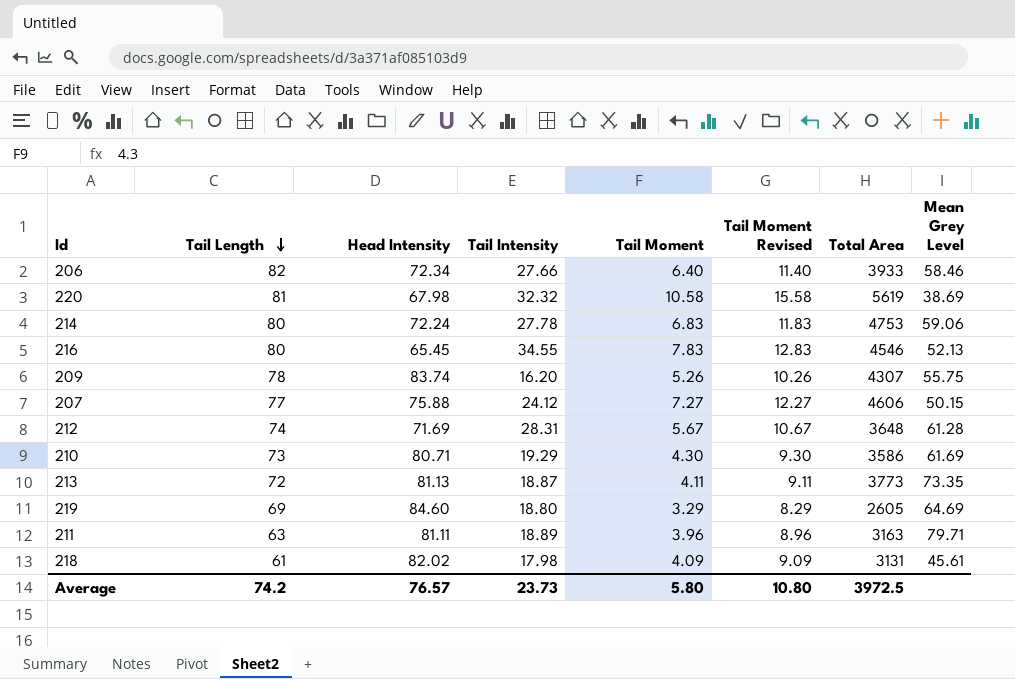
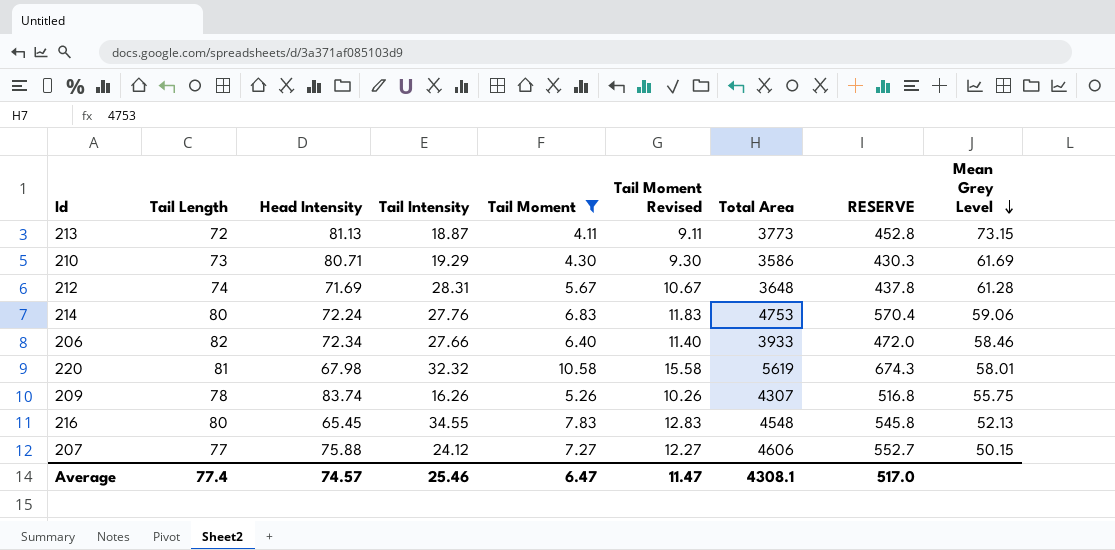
filter: none -> Tail Moment >= 4.11
row order: Tail Length descending -> Mean Grey Level descending
column RESERVE | formula: none -> [Total Area] * 0.12
213 | Mean Grey Level: 73.35 -> 73.15
214 | Tail Intensity: 27.78 -> 27.76
220 | Mean Grey Level: 38.69 -> 58.01
209 | Tail Intensity: 16.20 -> 16.26
216 | Total Area: 4546 -> 4548
Average | Tail Length: 74.2 -> 77.4
Average | Head Intensity: 76.57 -> 74.57
Average | Tail Intensity: 23.73 -> 25.46
Average | Tail Moment: 5.80 -> 6.47
Average | Tail Moment Revised: 10.80 -> 11.47
Average | Total Area: 3972.5 -> 4308.1

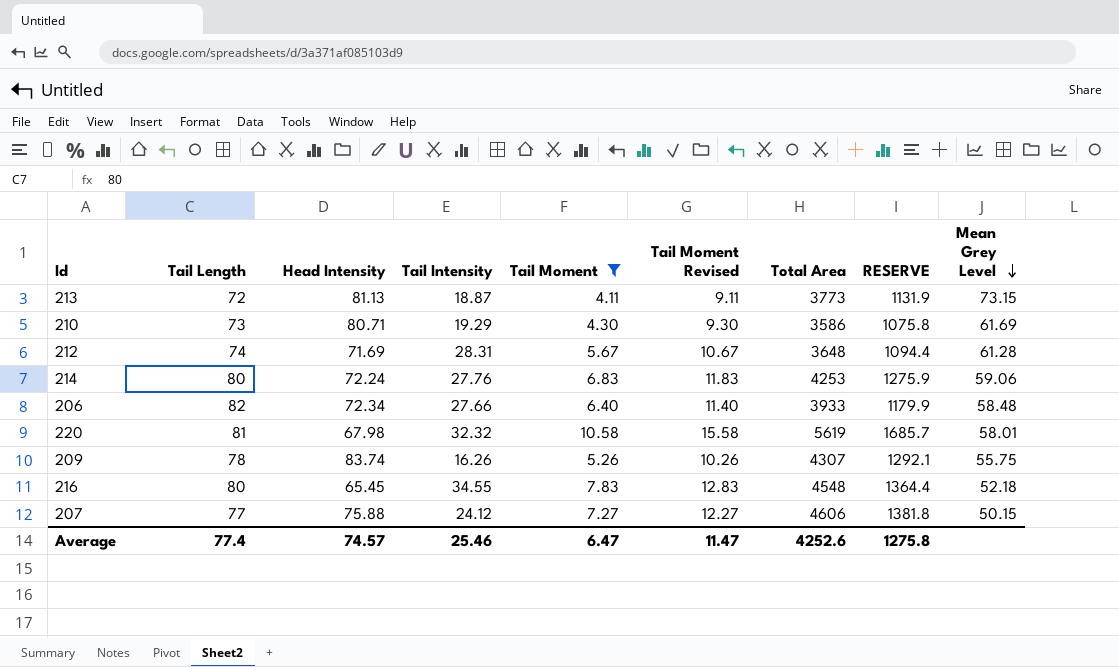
column RESERVE | formula: [Total Area] * 0.12 -> [Total Area] * 0.3
214 | Total Area: 4753 -> 4253
206 | Mean Grey Level: 58.46 -> 58.48
216 | Mean Grey Level: 52.13 -> 52.18
Average | Total Area: 4308.1 -> 4252.6
Average | RESERVE: 517.0 -> 1275.8

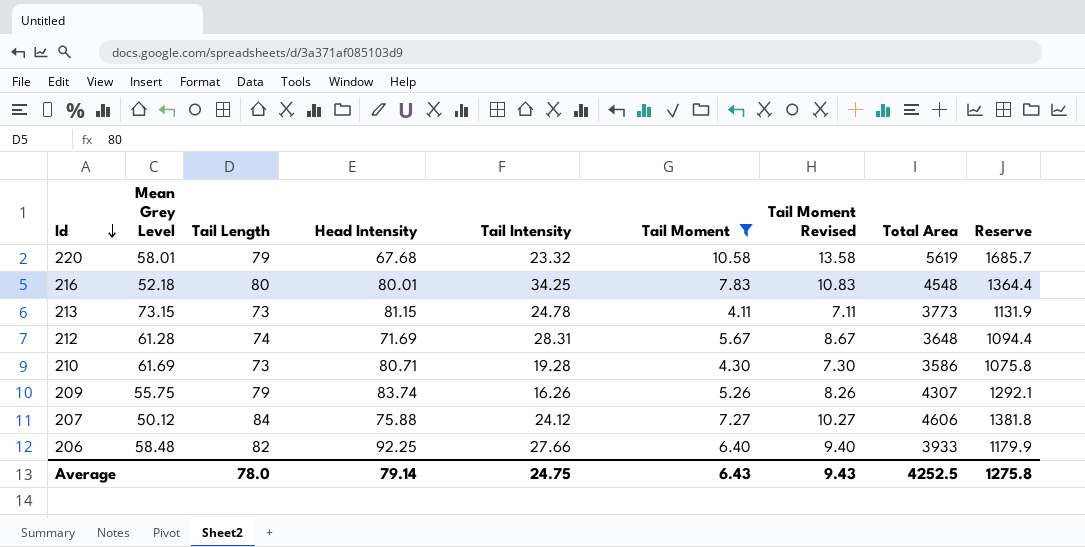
row order: Mean Grey Level descending -> Id descending
column Mean Grey Level | position: 9 -> 2
column Tail Moment Revised | formula: [Tail Moment] + 5 -> [Tail Moment] + 3
column name: RESERVE -> Reserve
row 214: 80 | 72.24 | 27.76 | 6.83 | 11.83 | 4253 | 1275.9 | 59.06 -> none
220 | Tail Length: 81 -> 79
220 | Head Intensity: 67.98 -> 67.68
220 | Tail Intensity: 32.32 -> 23.32
216 | Head Intensity: 65.45 -> 80.01
216 | Tail Intensity: 34.55 -> 34.25
213 | Tail Length: 72 -> 73
213 | Head Intensity: 81.13 -> 81.15
213 | Tail Intensity: 18.87 -> 24.78
210 | Tail Intensity: 19.29 -> 19.28
209 | Tail Length: 78 -> 79
207 | Mean Grey Level: 50.15 -> 50.12
207 | Tail Length: 77 -> 84
206 | Head Intensity: 72.34 -> 92.25
Average | Tail Length: 77.4 -> 78.0
Average | Head Intensity: 74.57 -> 79.14
Average | Tail Intensity: 25.46 -> 24.75
Average | Tail Moment: 6.47 -> 6.43
Average | Tail Moment Revised: 11.47 -> 9.43
Average | Total Area: 4252.6 -> 4252.5

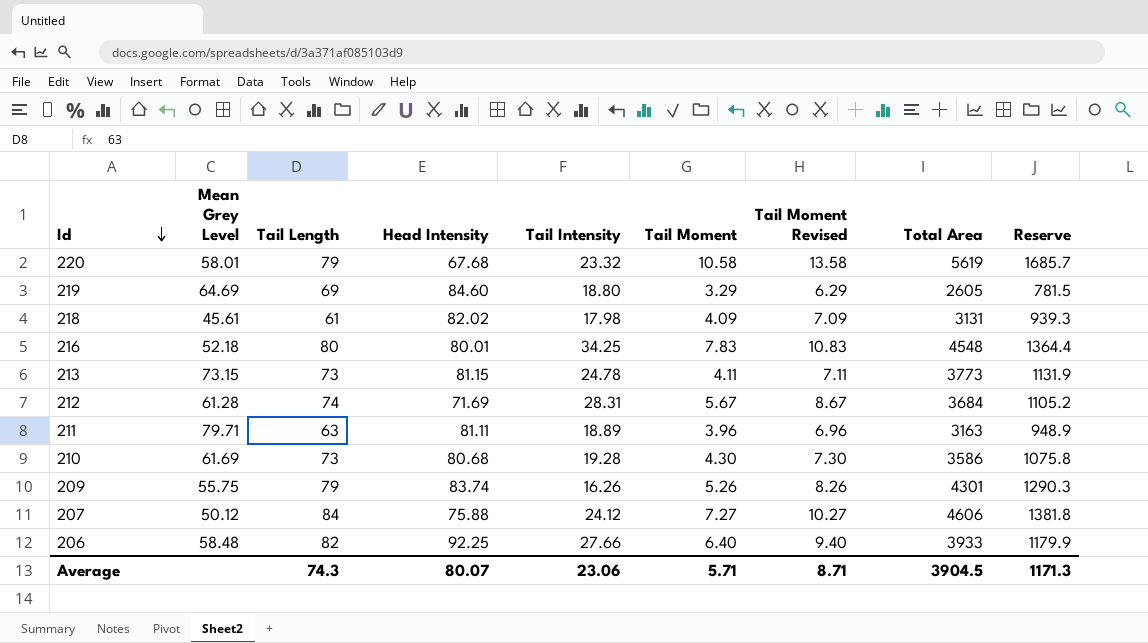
filter: Tail Moment >= 4.11 -> none
212 | Total Area: 3648 -> 3684
212 | Reserve: 1094.4 -> 1105.2
210 | Head Intensity: 80.71 -> 80.68
209 | Total Area: 4307 -> 4301
209 | Reserve: 1292.1 -> 1290.3
Average | Tail Length: 78.0 -> 74.3
Average | Head Intensity: 79.14 -> 80.07
Average | Tail Intensity: 24.75 -> 23.06
Average | Tail Moment: 6.43 -> 5.71
Average | Tail Moment Revised: 9.43 -> 8.71
Average | Total Area: 4252.5 -> 3904.5
Average | Reserve: 1275.8 -> 1171.3

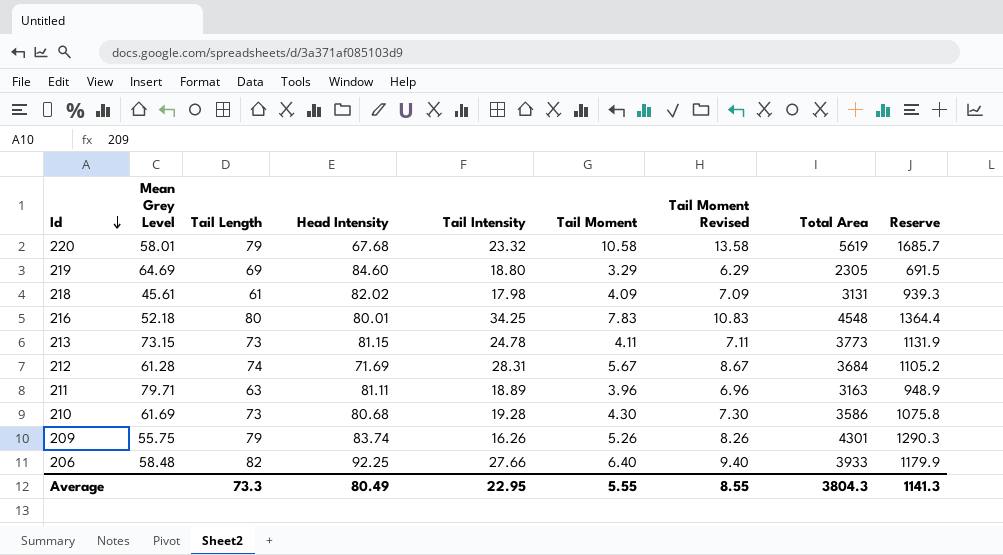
row 207: 50.12 | 84 | 75.88 | 24.12 | 7.27 | 10.27 | 4606 | 1381.8 -> none
219 | Total Area: 2605 -> 2305
219 | Reserve: 781.5 -> 691.5
Average | Tail Length: 74.3 -> 73.3
Average | Head Intensity: 80.07 -> 80.49
Average | Tail Intensity: 23.06 -> 22.95
Average | Tail Moment: 5.71 -> 5.55
Average | Tail Moment Revised: 8.71 -> 8.55
Average | Total Area: 3904.5 -> 3804.3
Average | Reserve: 1171.3 -> 1141.3

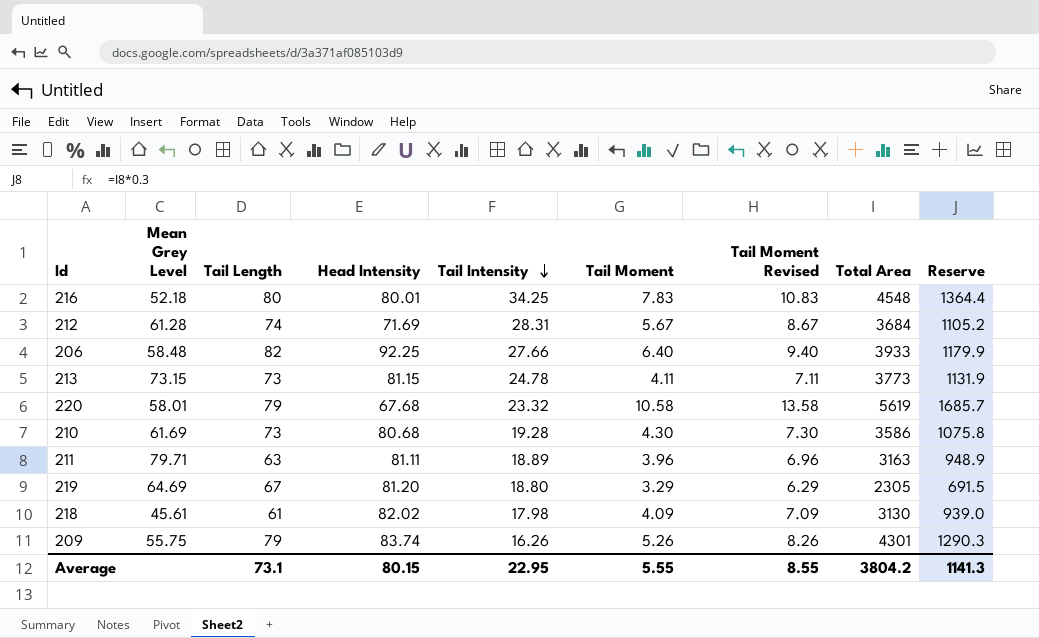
row order: Id descending -> Tail Intensity descending
219 | Tail Length: 69 -> 67
219 | Head Intensity: 84.60 -> 81.20
218 | Total Area: 3131 -> 3130
218 | Reserve: 939.3 -> 939.0
Average | Tail Length: 73.3 -> 73.1
Average | Head Intensity: 80.49 -> 80.15
Average | Total Area: 3804.3 -> 3804.2

